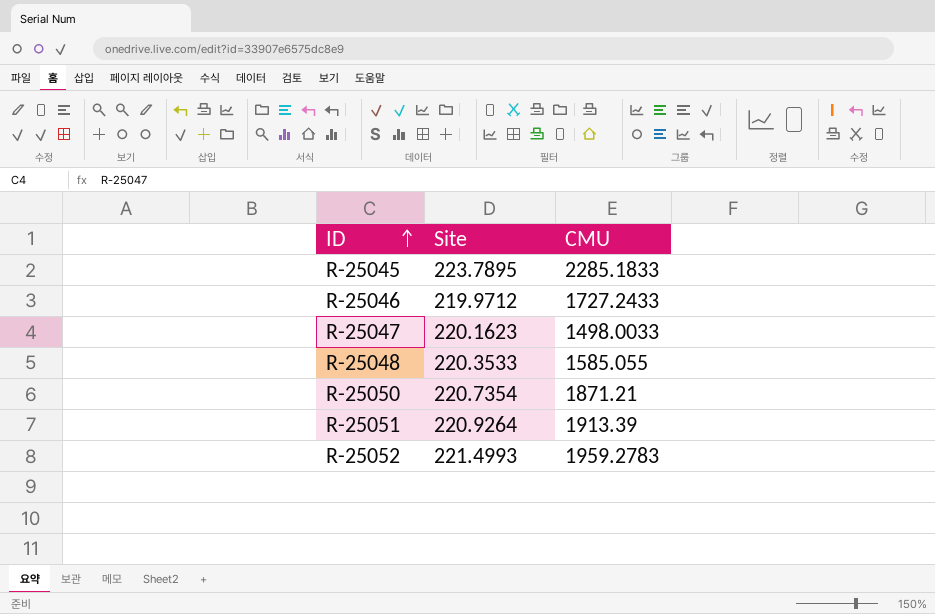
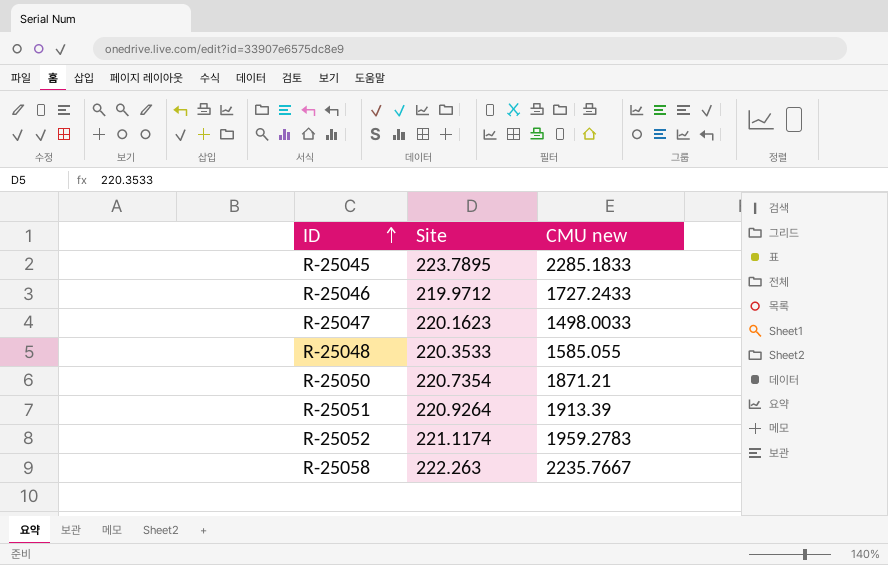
column name: CMU -> CMU new
R-25052 | Site: 221.4993 -> 221.1174
row R-25058: none -> 222.263 | 2235.7667

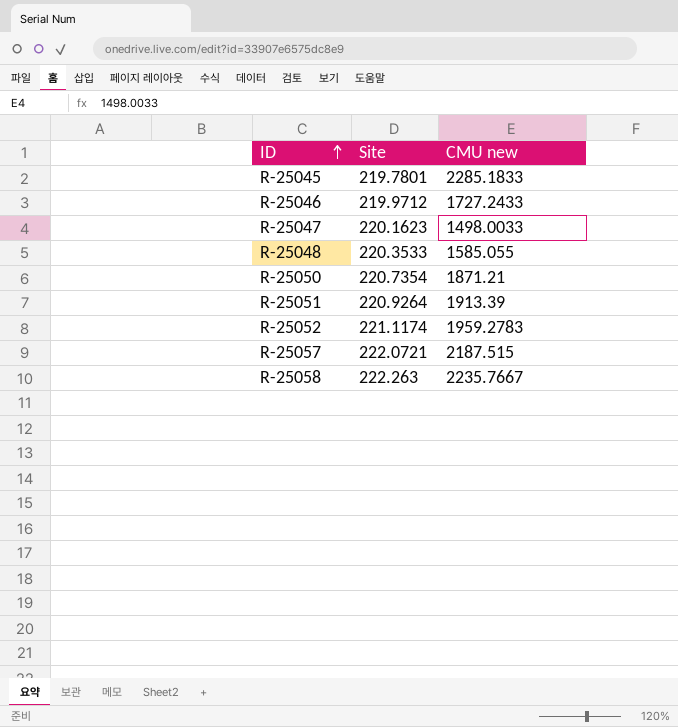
R-25045 | Site: 223.7895 -> 219.7801
row R-25057: none -> 222.0721 | 2187.515

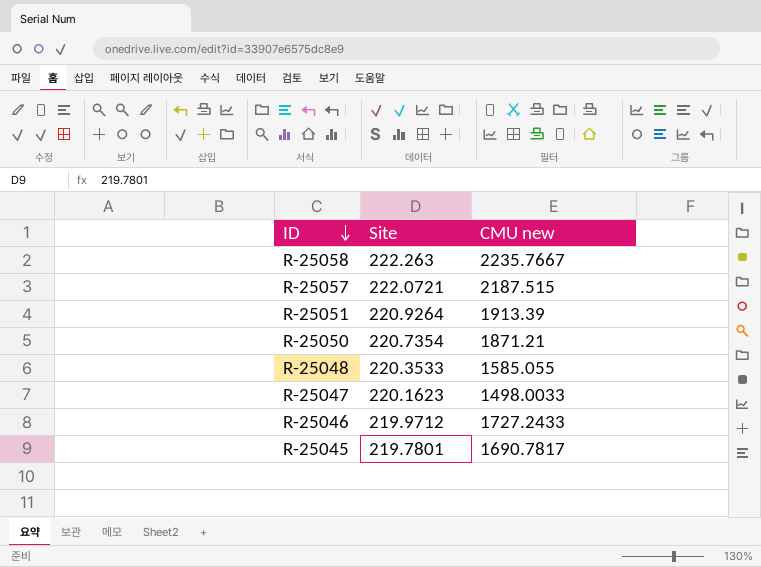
row order: ID ascending -> ID descending
row R-25052: 221.1174 | 1959.2783 -> none
R-25045 | CMU new: 2285.1833 -> 1690.7817

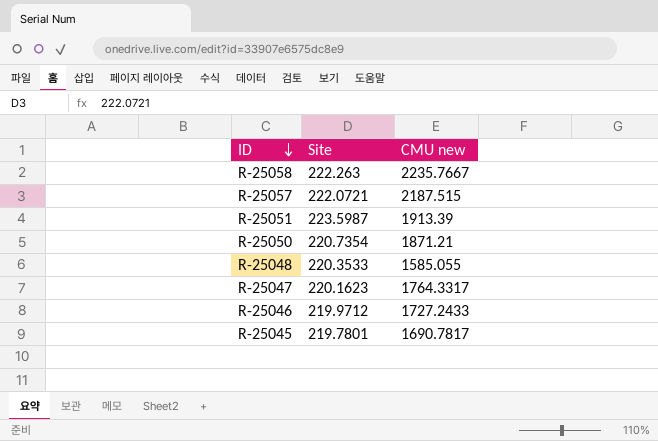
R-25051 | Site: 220.9264 -> 223.5987
R-25047 | CMU new: 1498.0033 -> 1764.3317

